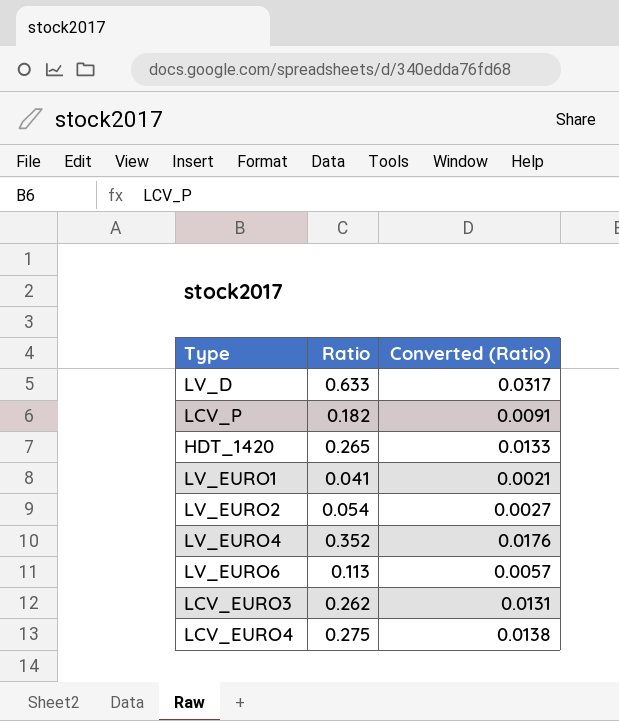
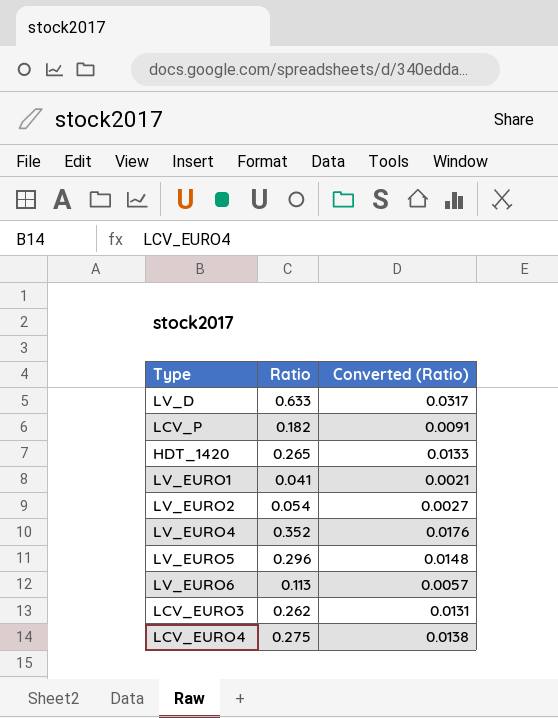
row LV_EURO5: none -> 0.296 | 0.0148

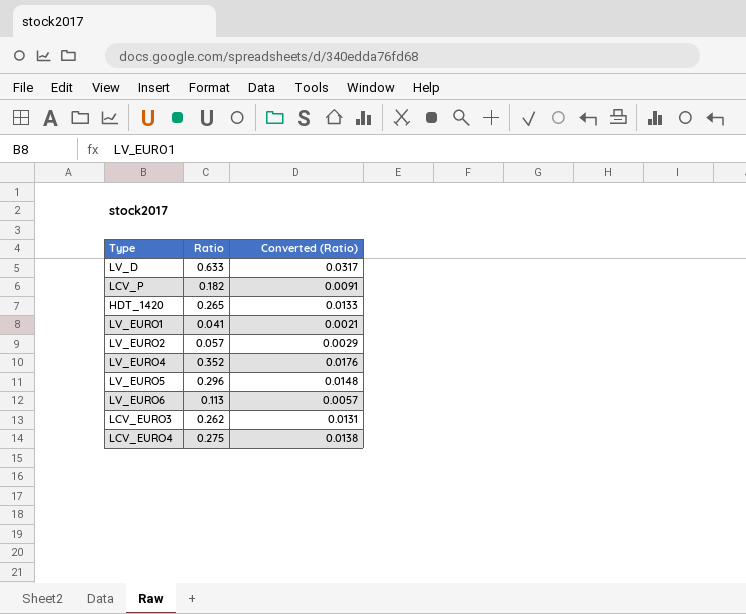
LV_EURO2 | Ratio: 0.054 -> 0.057
LV_EURO2 | Converted (Ratio): 0.0027 -> 0.0029

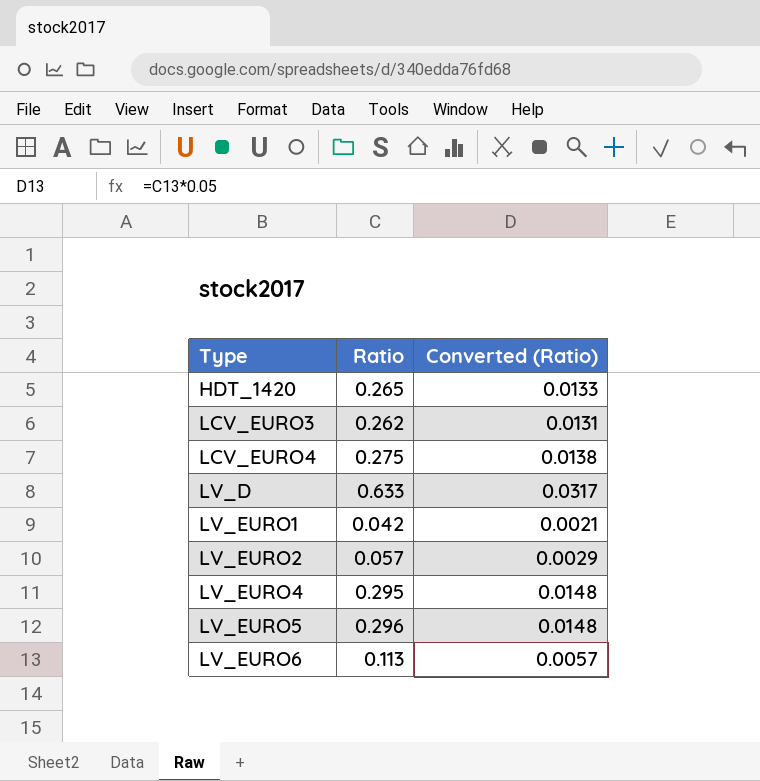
row order: none -> Type ascending
row LCV_P: 0.182 | 0.0091 -> none
LV_EURO1 | Ratio: 0.041 -> 0.042
LV_EURO4 | Ratio: 0.352 -> 0.295
LV_EURO4 | Converted (Ratio): 0.0176 -> 0.0148

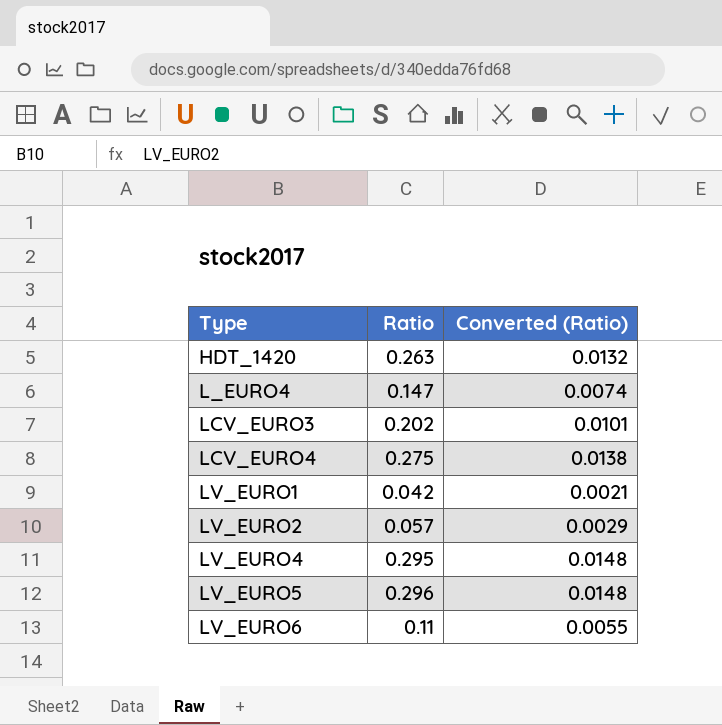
row LV_D: 0.633 | 0.0317 -> none
HDT_1420 | Ratio: 0.265 -> 0.263
HDT_1420 | Converted (Ratio): 0.0133 -> 0.0132
row L_EURO4: none -> 0.147 | 0.0074
LCV_EURO3 | Ratio: 0.262 -> 0.202
LCV_EURO3 | Converted (Ratio): 0.0131 -> 0.0101
LV_EURO6 | Ratio: 0.113 -> 0.11
LV_EURO6 | Converted (Ratio): 0.0057 -> 0.0055

